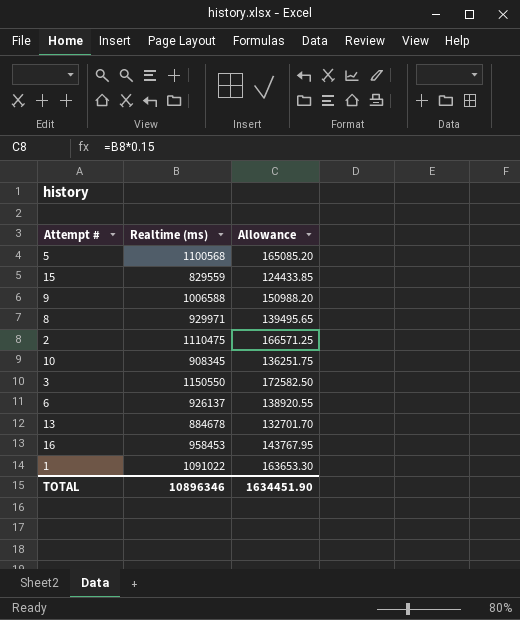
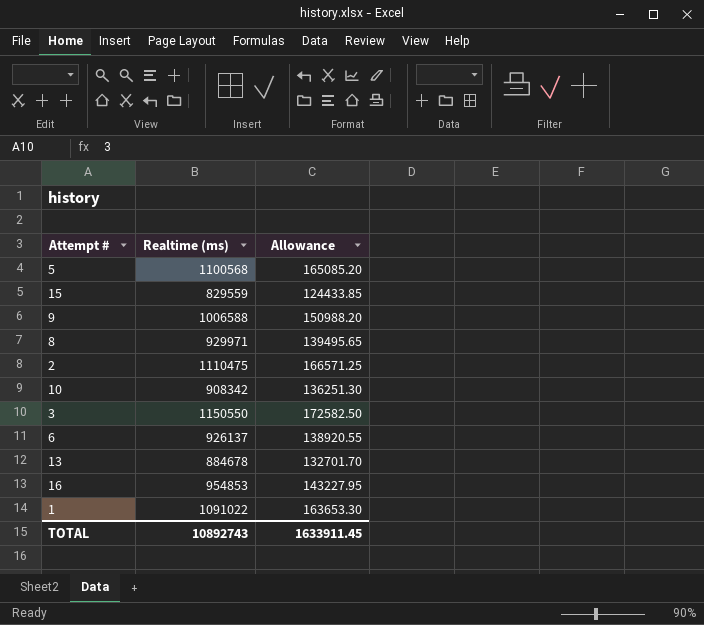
10 | Realtime (ms): 908345 -> 908342
10 | Allowance: 136251.75 -> 136251.30
16 | Realtime (ms): 958453 -> 954853
16 | Allowance: 143767.95 -> 143227.95
TOTAL | Realtime (ms): 10896346 -> 10892743
TOTAL | Allowance: 1634451.90 -> 1633911.45

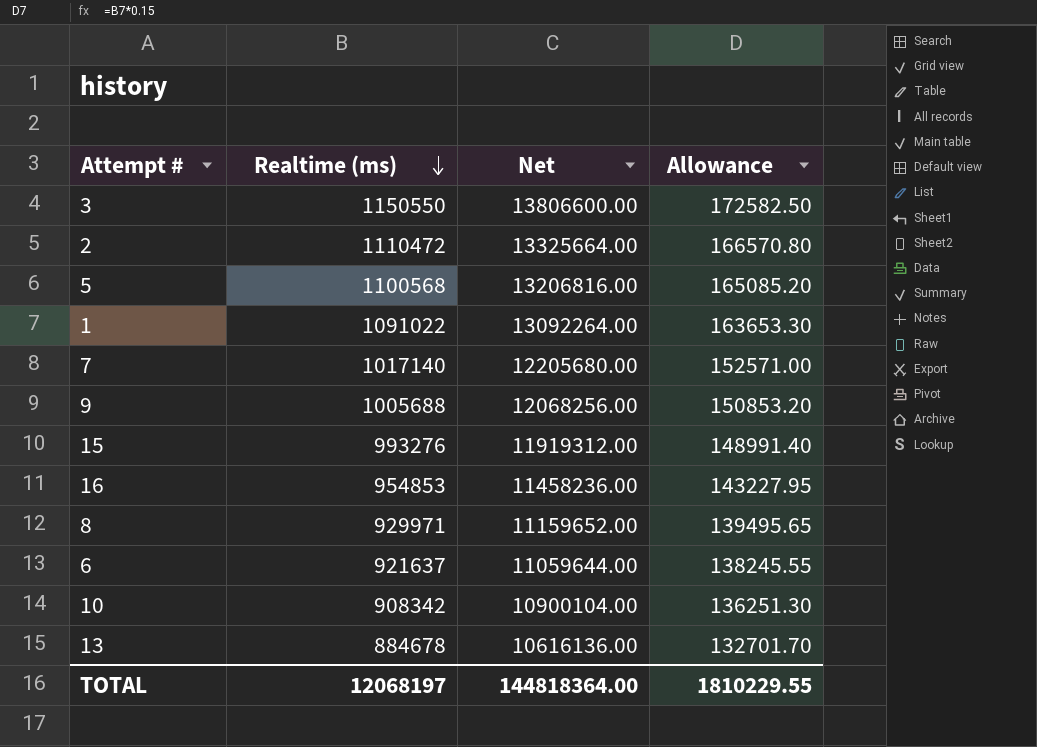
row order: none -> Realtime (ms) descending
column Net | formula: none -> [Realtime (ms)] * 12
2 | Realtime (ms): 1110475 -> 1110472
2 | Allowance: 166571.25 -> 166570.80
row 7: none -> 1017140 | 12205680.00 | 152571.00
9 | Realtime (ms): 1006588 -> 1005688
9 | Allowance: 150988.20 -> 150853.20
15 | Realtime (ms): 829559 -> 993276
15 | Allowance: 124433.85 -> 148991.40
6 | Realtime (ms): 926137 -> 921637
6 | Allowance: 138920.55 -> 138245.55
TOTAL | Realtime (ms): 10892743 -> 12068197
TOTAL | Allowance: 1633911.45 -> 1810229.55

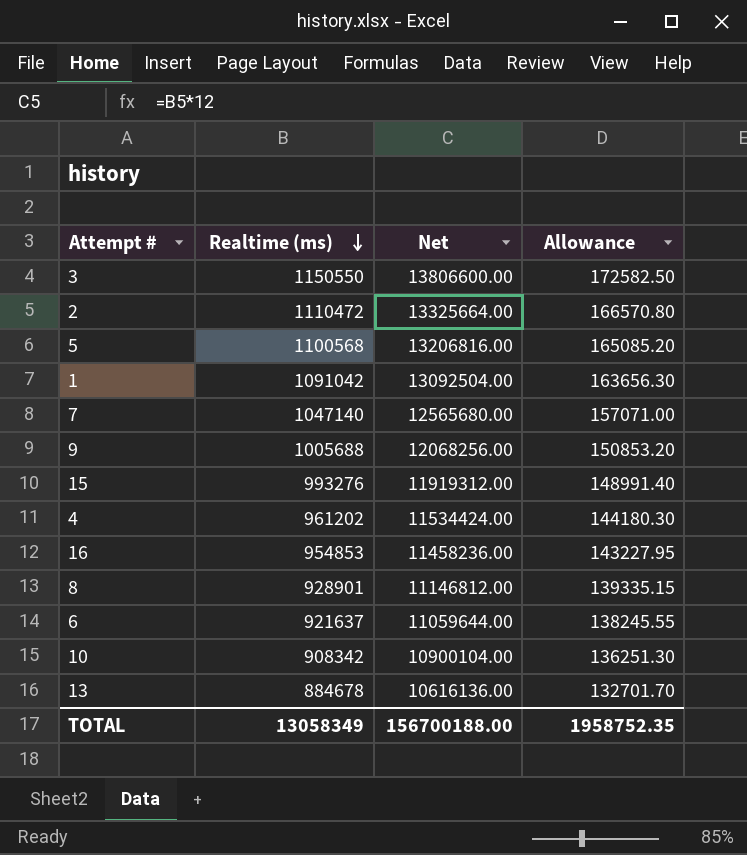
1 | Realtime (ms): 1091022 -> 1091042
1 | Net: 13092264.00 -> 13092504.00
1 | Allowance: 163653.30 -> 163656.30
7 | Realtime (ms): 1017140 -> 1047140
7 | Net: 12205680.00 -> 12565680.00
7 | Allowance: 152571.00 -> 157071.00
row 4: none -> 961202 | 11534424.00 | 144180.30
8 | Realtime (ms): 929971 -> 928901
8 | Net: 11159652.00 -> 11146812.00
8 | Allowance: 139495.65 -> 139335.15
TOTAL | Realtime (ms): 12068197 -> 13058349
TOTAL | Net: 144818364.00 -> 156700188.00
TOTAL | Allowance: 1810229.55 -> 1958752.35

